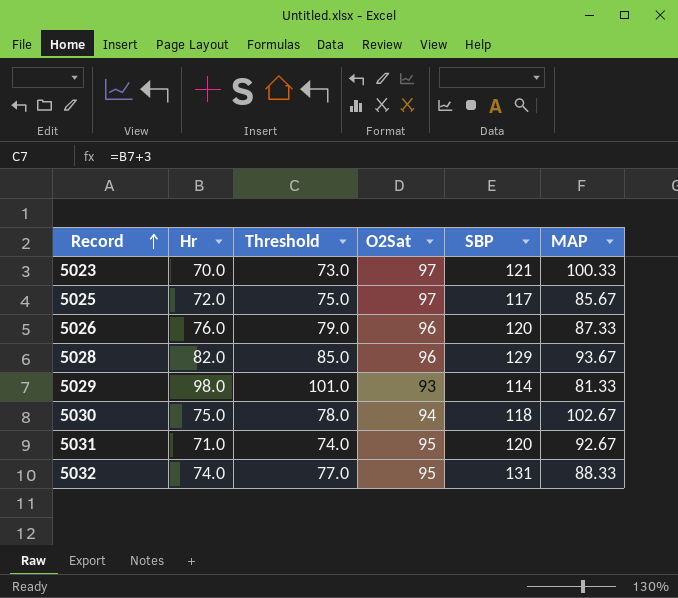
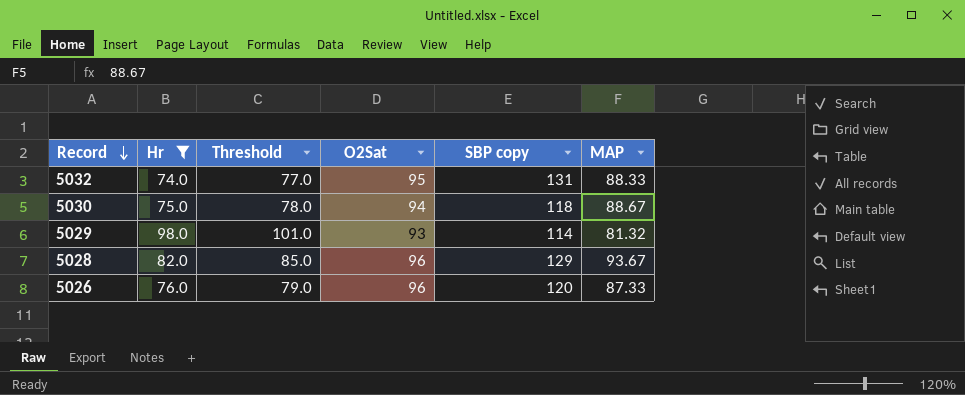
filter: none -> Hr >= 74.0
row order: Record ascending -> Record descending
column name: SBP -> SBP copy
5030 | MAP: 102.67 -> 88.67
5029 | MAP: 81.33 -> 81.32

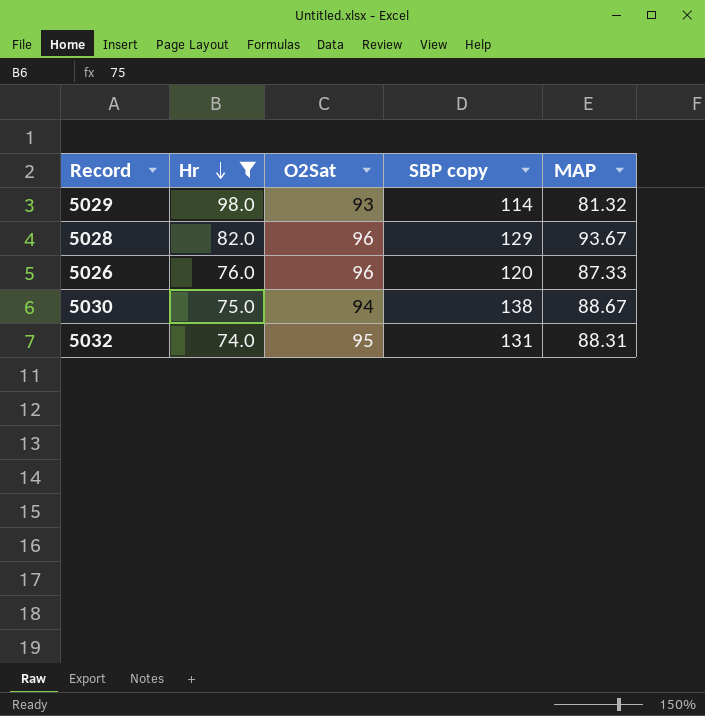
row order: Record descending -> Hr descending
column Threshold | formula: [Hr] + 3 -> none
5030 | SBP copy: 118 -> 138
5032 | MAP: 88.33 -> 88.31

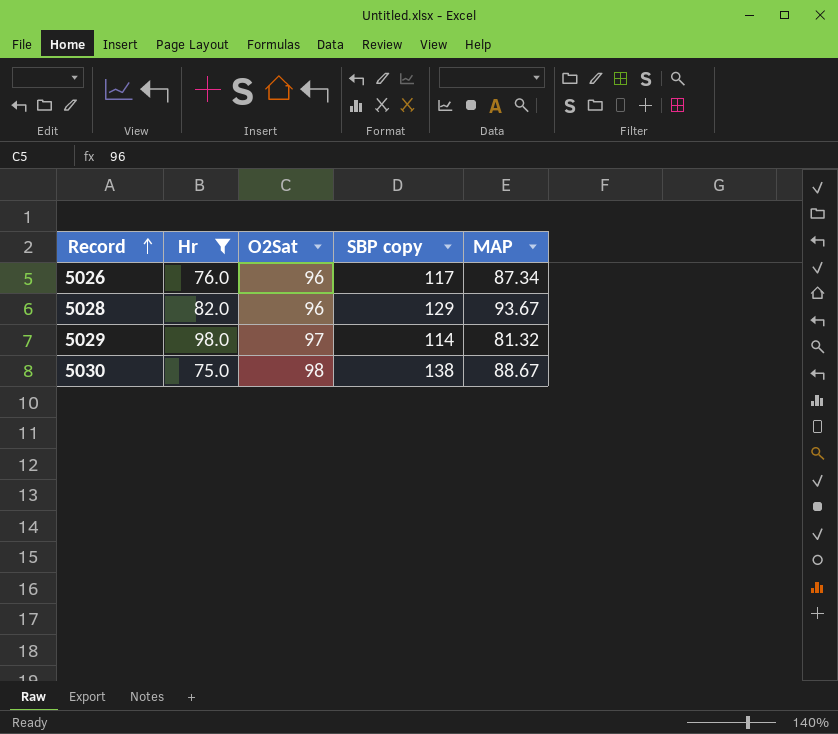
row order: Hr descending -> Record ascending
row 5032: 74.0 | 95 | 131 | 88.31 -> none
5026 | SBP copy: 120 -> 117
5026 | MAP: 87.33 -> 87.34
5029 | O2Sat: 93 -> 97
5030 | O2Sat: 94 -> 98

